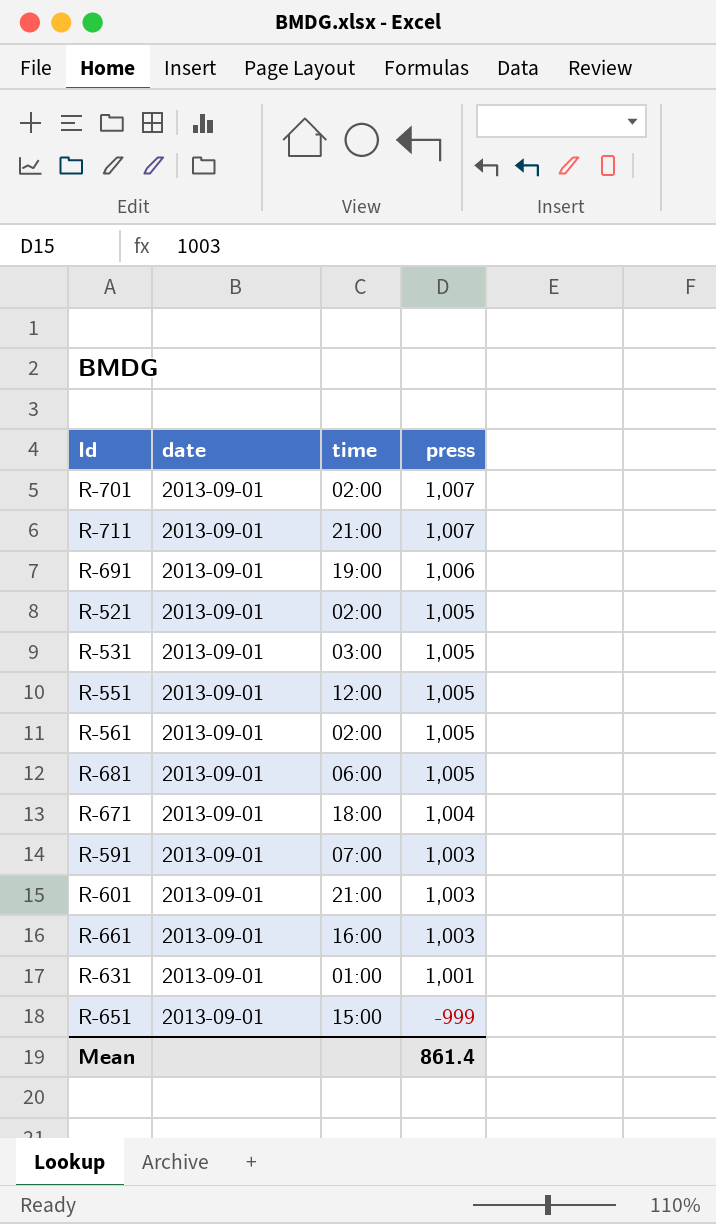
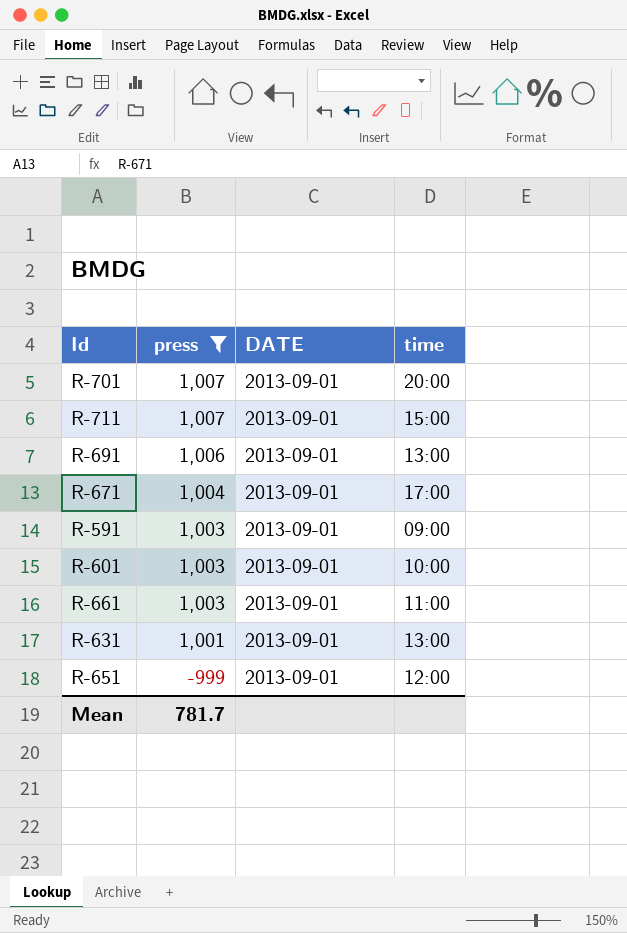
filter: none -> press != 1,005
column press | position: 4 -> 2
column name: date -> DATE
R-701 | time: 02:00 -> 20:00
R-711 | time: 21:00 -> 15:00
R-691 | time: 19:00 -> 13:00
R-671 | time: 18:00 -> 17:00
R-591 | time: 07:00 -> 09:00
R-601 | time: 21:00 -> 10:00
R-661 | time: 16:00 -> 11:00
R-631 | time: 01:00 -> 13:00
R-651 | time: 15:00 -> 12:00
Mean | press: 861.4 -> 781.7

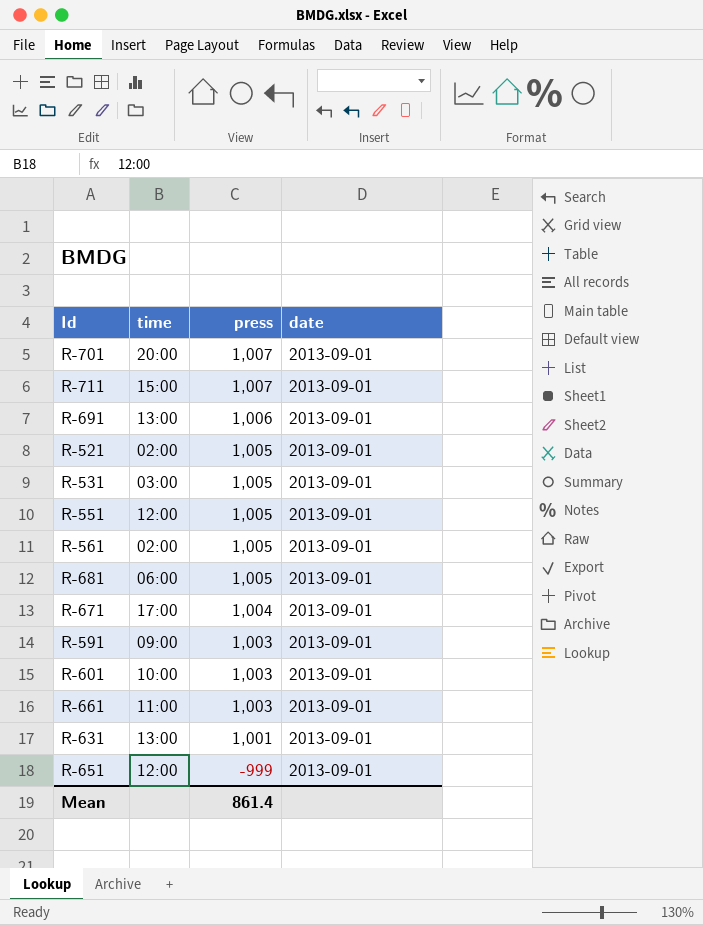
filter: press != 1,005 -> none
column time | position: 4 -> 2
column name: DATE -> date
Mean | press: 781.7 -> 861.4

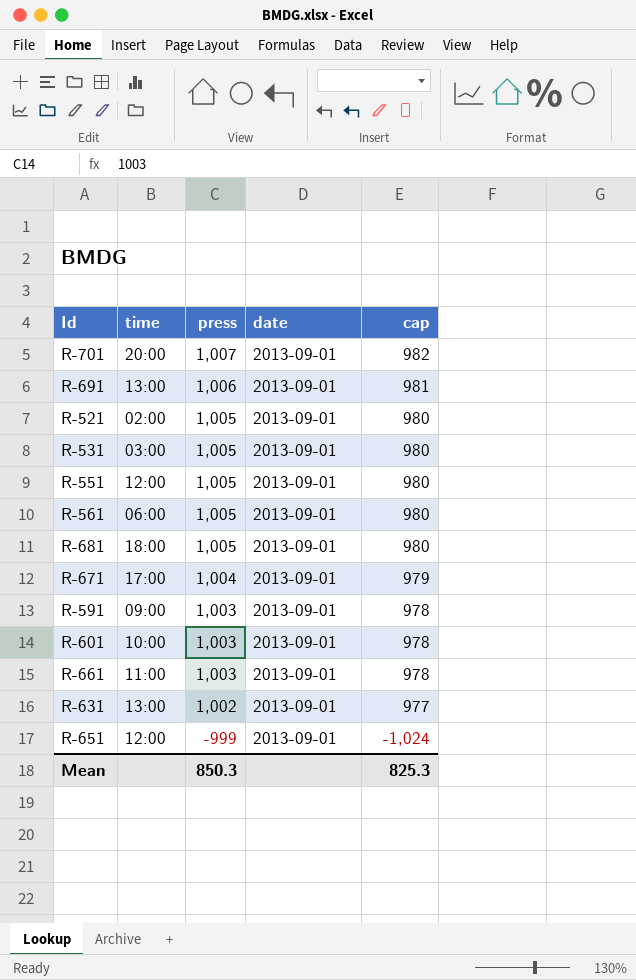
column cap | formula: none -> [press] - 25
row R-711: 15:00 | 1,007 | 2013-09-01 -> none
R-561 | time: 02:00 -> 06:00
R-681 | time: 06:00 -> 18:00
R-631 | press: 1,001 -> 1,002
Mean | press: 861.4 -> 850.3

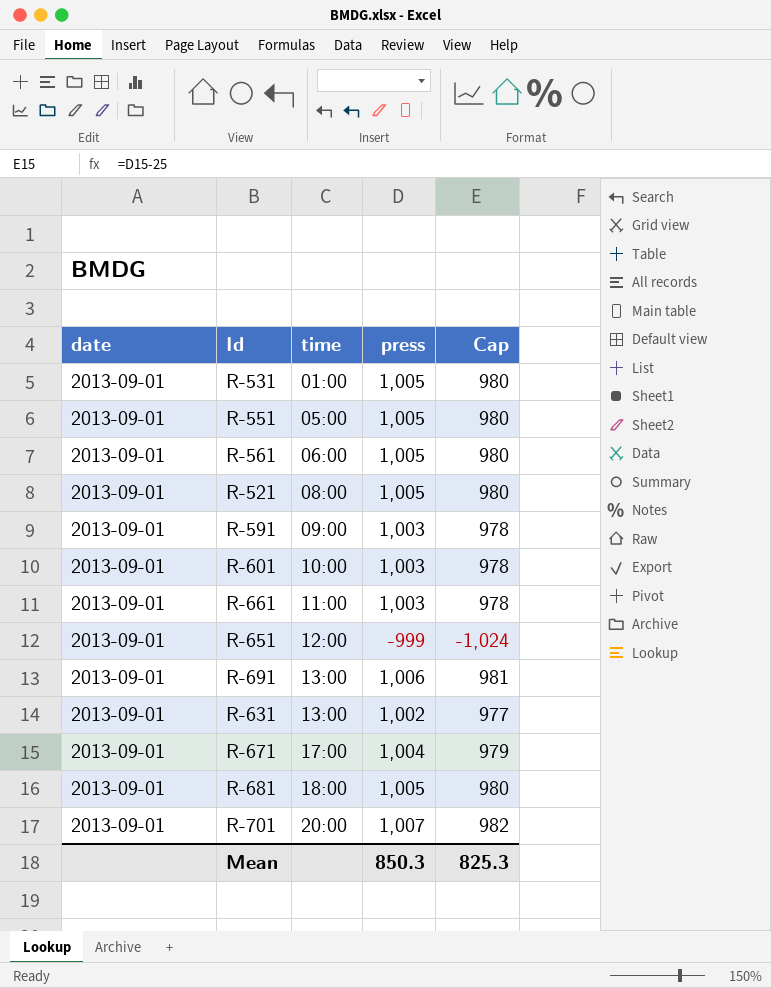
row order: press descending -> time ascending
column date | position: 4 -> 1
column name: cap -> Cap
R-531 | time: 03:00 -> 01:00
R-551 | time: 12:00 -> 05:00
R-521 | time: 02:00 -> 08:00

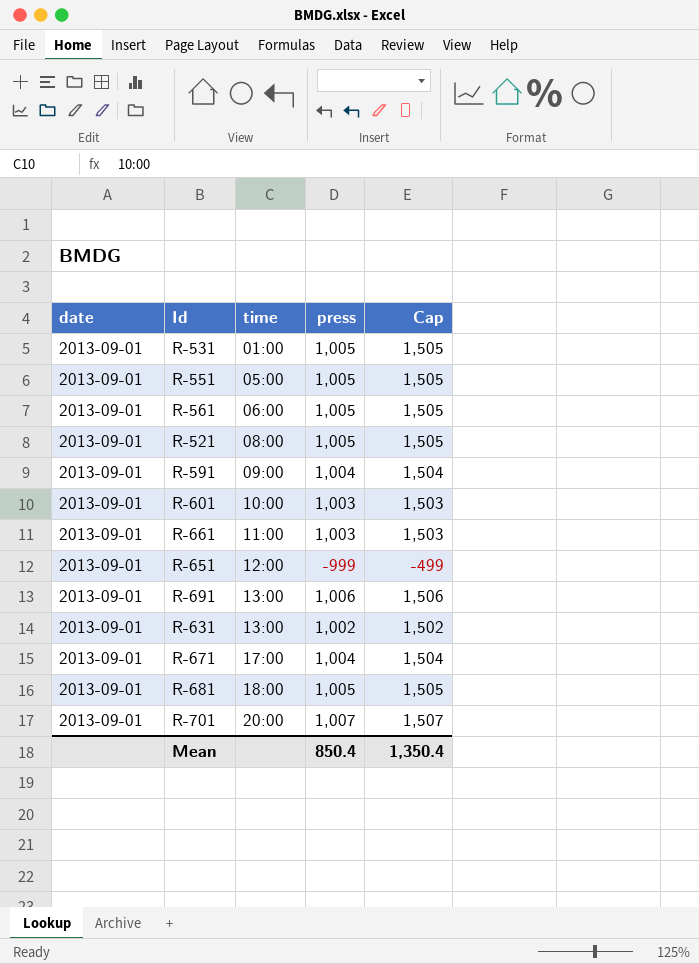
column Cap | formula: [press] - 25 -> [press] + 500
R-591 | press: 1,003 -> 1,004
Mean | press: 850.3 -> 850.4
Mean | Cap: 825.3 -> 1,350.4

